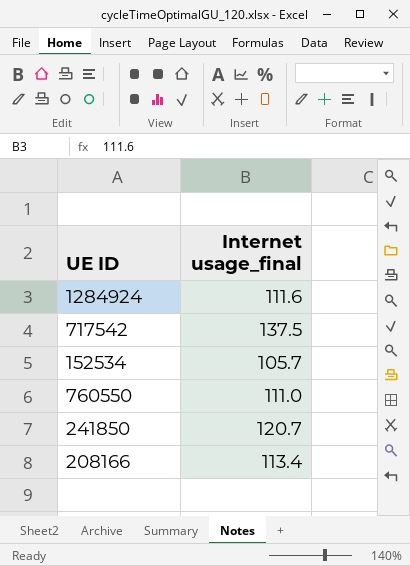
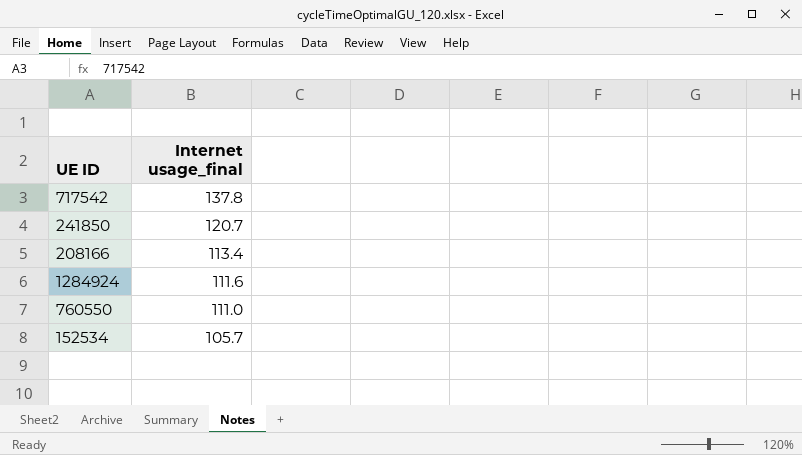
row order: none -> Internet usage_final descending
717542 | Internet usage_final: 137.5 -> 137.8

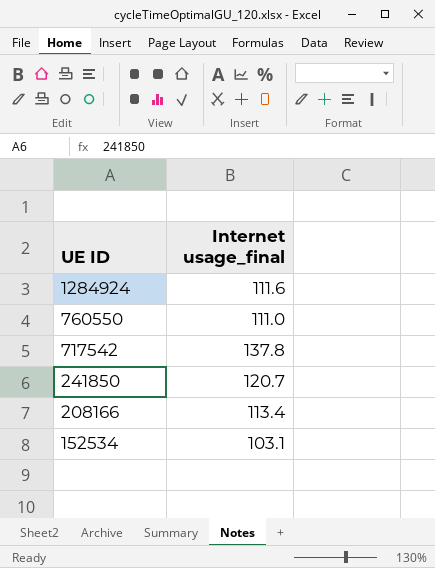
row order: Internet usage_final descending -> UE ID descending
152534 | Internet usage_final: 105.7 -> 103.1

